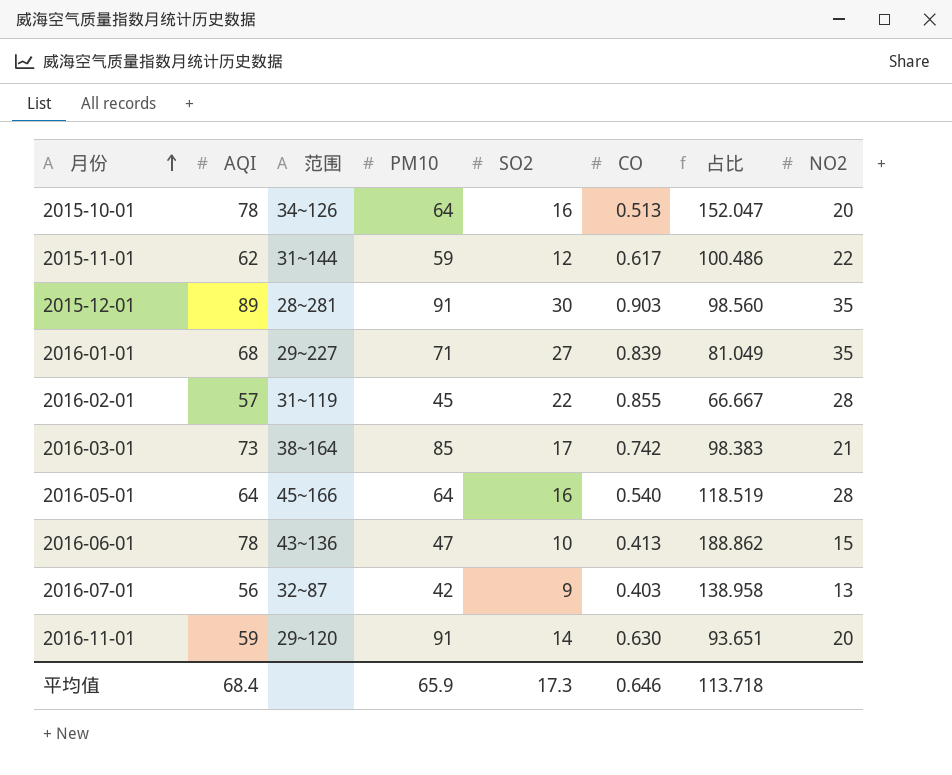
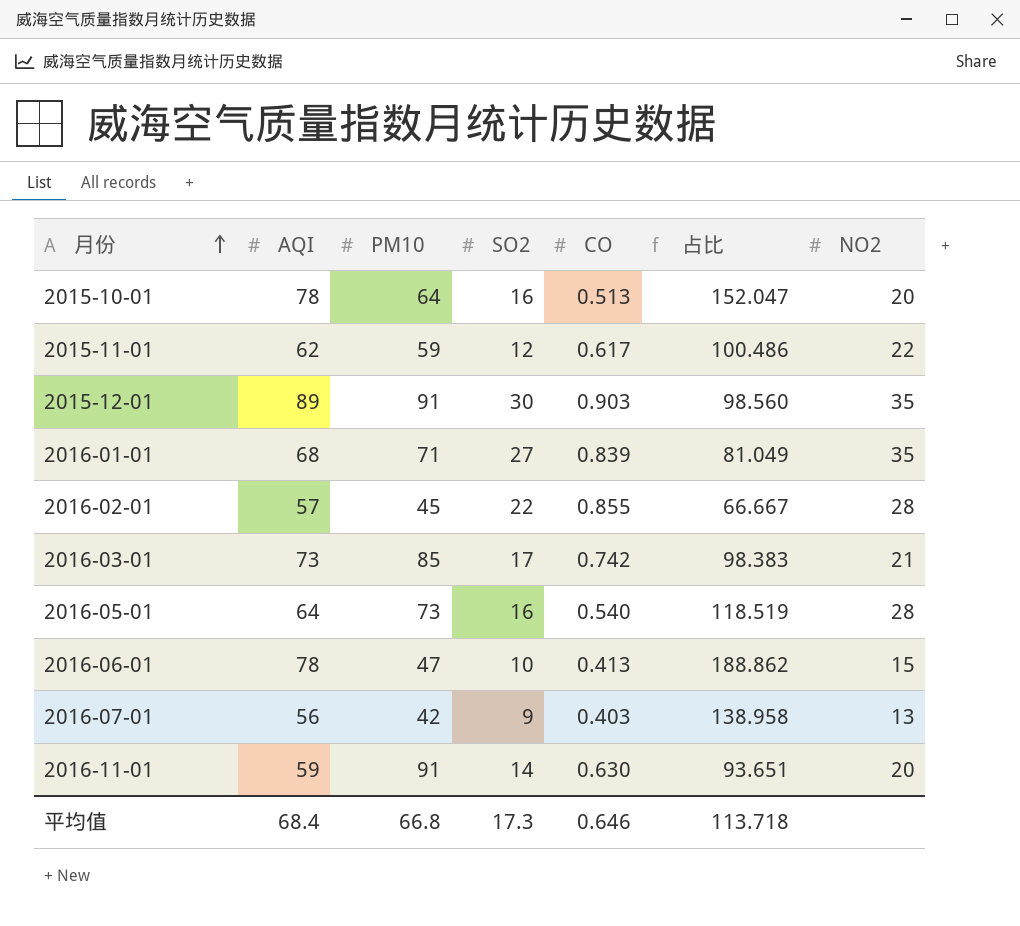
column 范围 | position: 3 -> none
2016-05-01 | PM10: 64 -> 73
平均值 | PM10: 65.9 -> 66.8

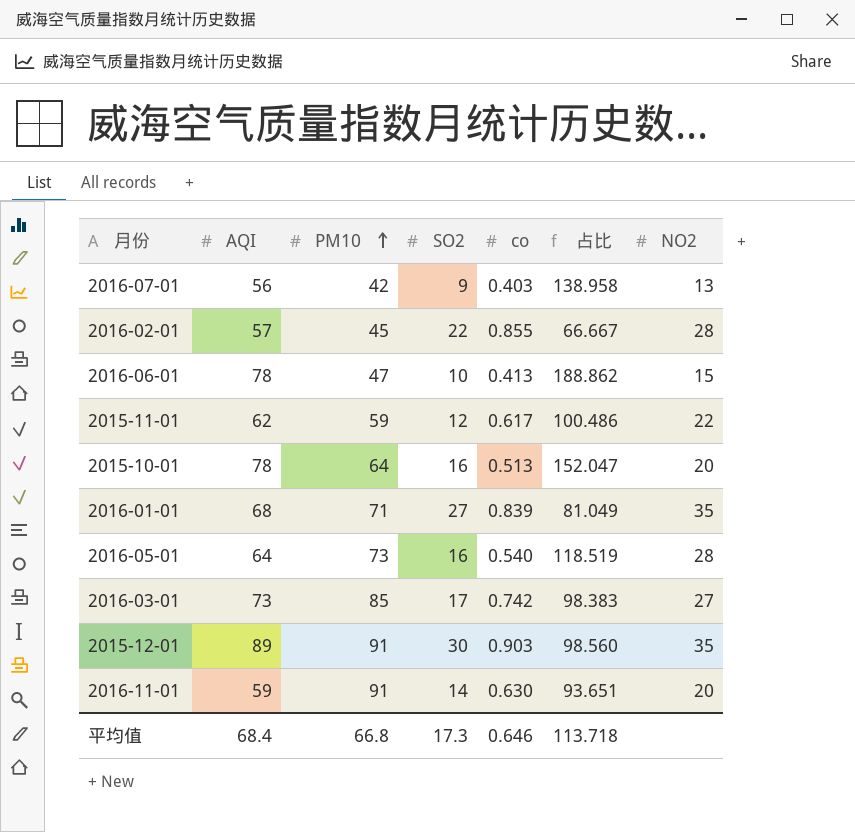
row order: 月份 ascending -> PM10 ascending
column name: CO -> co
2016-03-01 | NO2: 21 -> 27

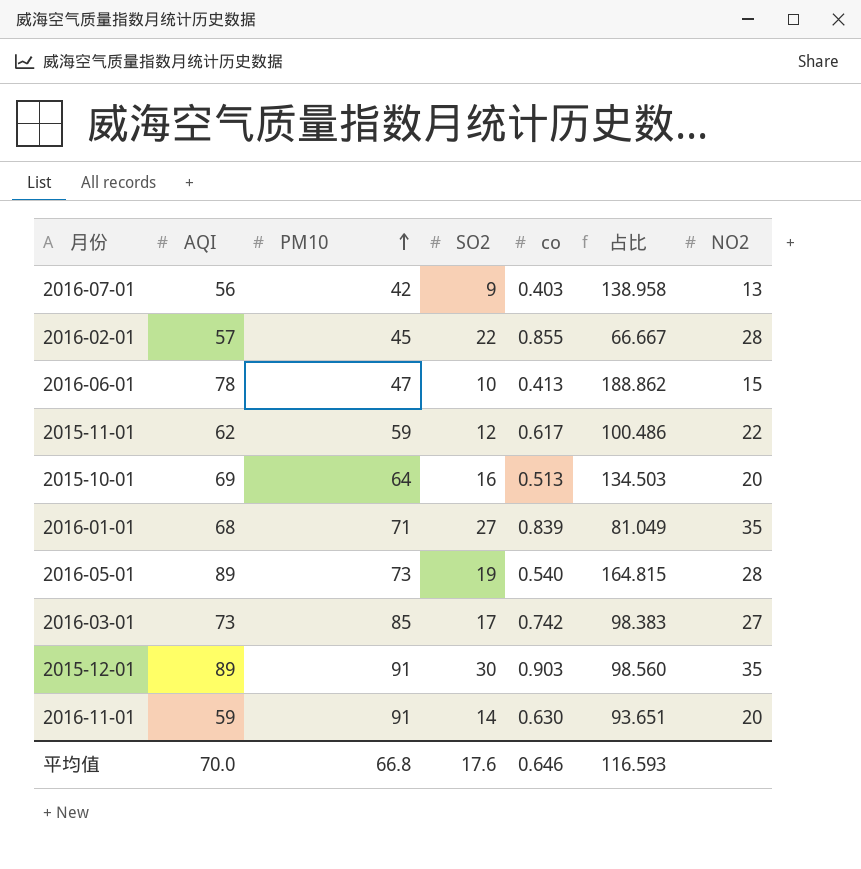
2015-10-01 | AQI: 78 -> 69
2015-10-01 | 占比: 152.047 -> 134.503
2016-05-01 | AQI: 64 -> 89
2016-05-01 | SO2: 16 -> 19
2016-05-01 | 占比: 118.519 -> 164.815
平均值 | AQI: 68.4 -> 70.0
平均值 | SO2: 17.3 -> 17.6
平均值 | 占比: 113.718 -> 116.593

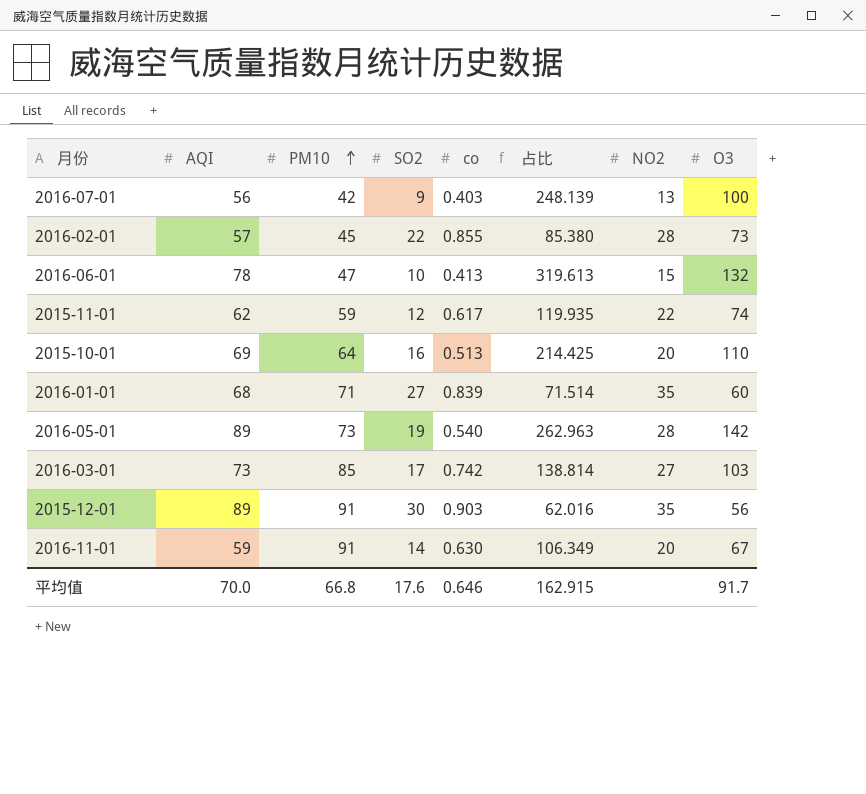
column 占比 | formula: [AQI] / [co] -> [O3] / [co]
column O3 | position: none -> 8
平均值 | 占比: 116.593 -> 162.915

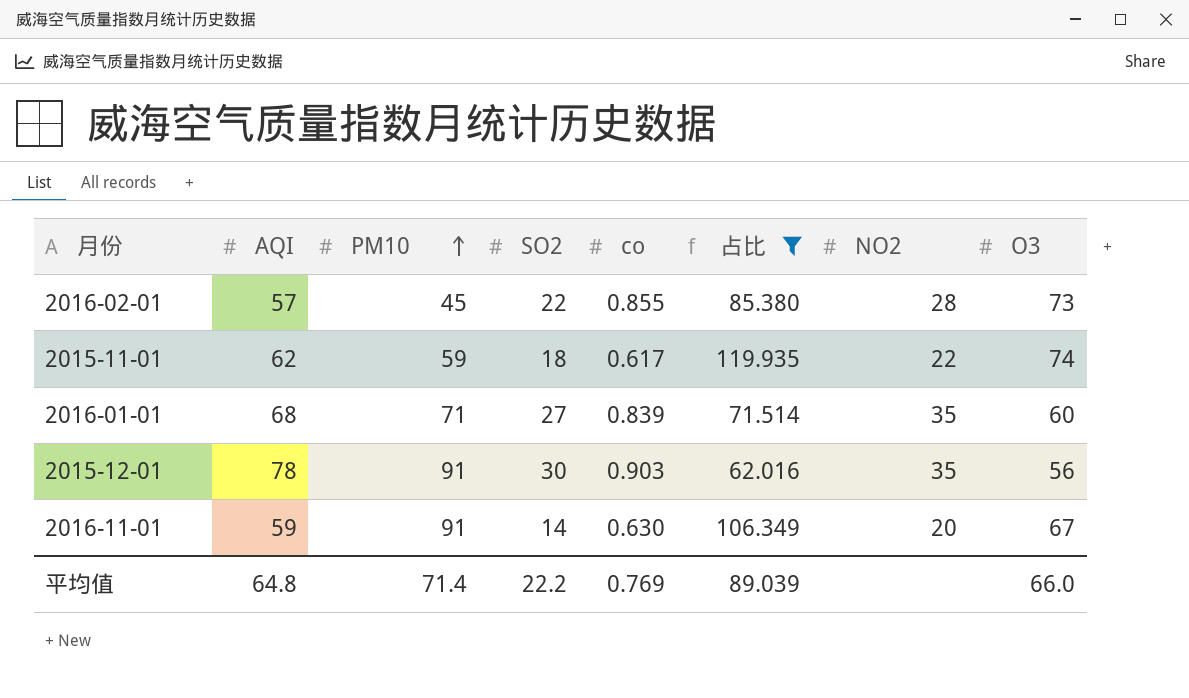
filter: none -> 占比 <= 119.935
2015-11-01 | SO2: 12 -> 18
2015-12-01 | AQI: 89 -> 78
平均值 | AQI: 70.0 -> 64.8
平均值 | PM10: 66.8 -> 71.4
平均值 | SO2: 17.6 -> 22.2
平均值 | co: 0.646 -> 0.769
平均值 | 占比: 162.915 -> 89.039
平均值 | O3: 91.7 -> 66.0

